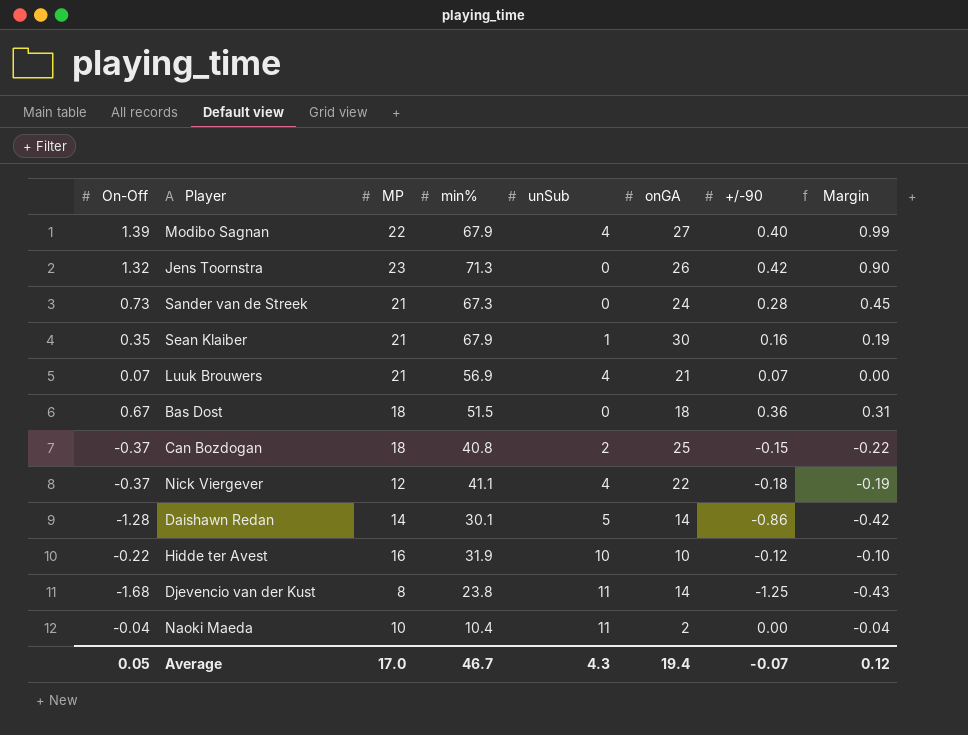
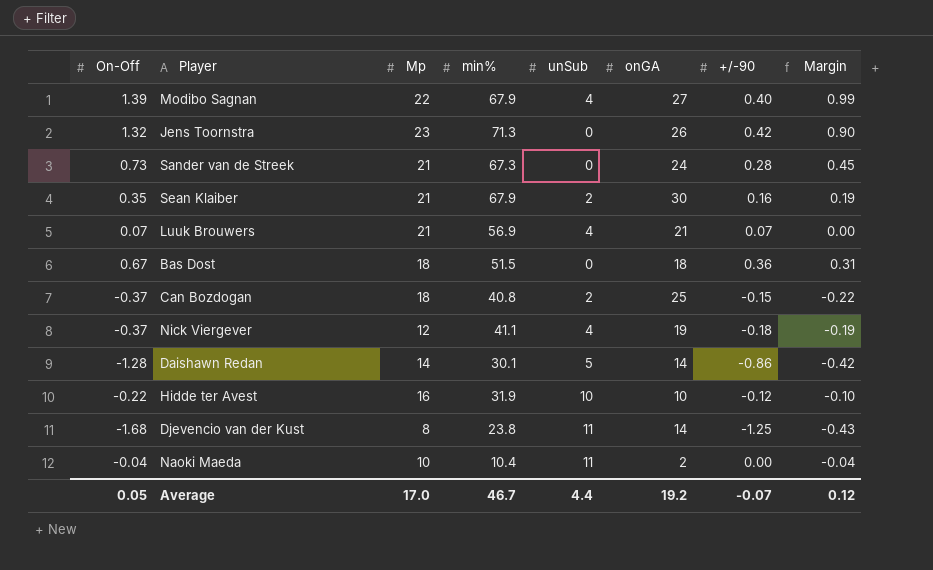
column name: MP -> Mp
Sean Klaiber | unSub: 1 -> 2
Nick Viergever | onGA: 22 -> 19
Average | unSub: 4.3 -> 4.4
Average | onGA: 19.4 -> 19.2

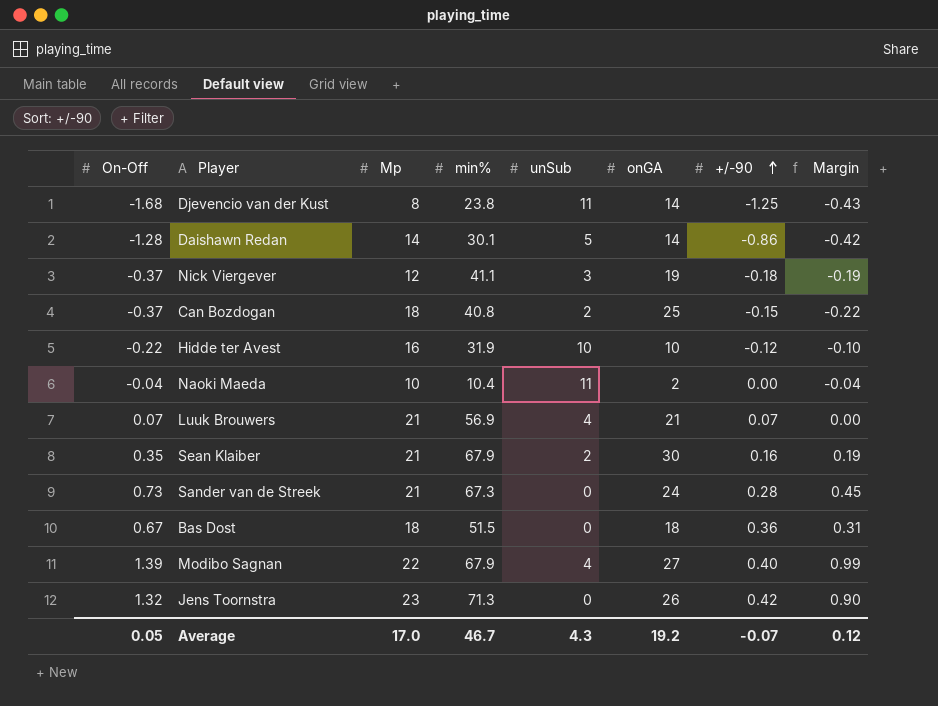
row order: none -> +/-90 ascending
Nick Viergever | unSub: 4 -> 3
Average | unSub: 4.4 -> 4.3

